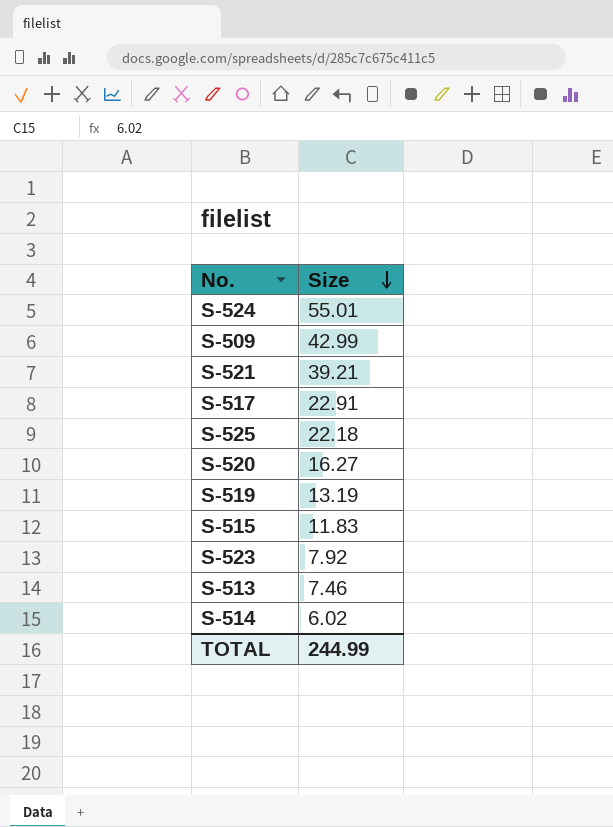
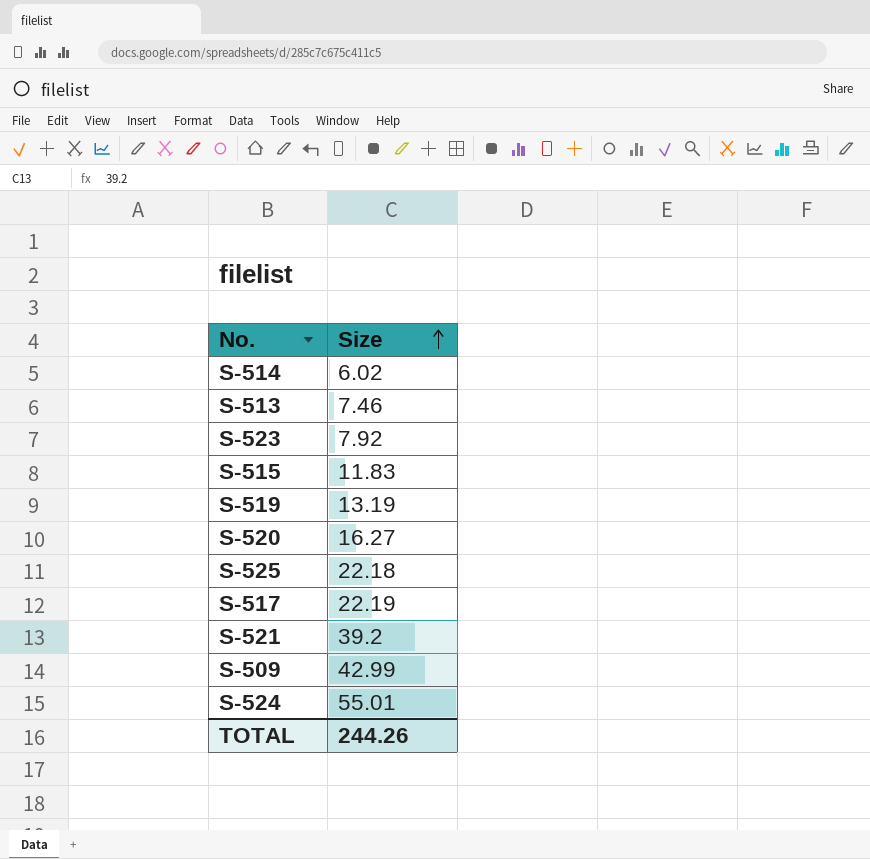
row order: Size descending -> Size ascending
S-517 | Size: 22.91 -> 22.19
S-521 | Size: 39.21 -> 39.2
TOTAL | Size: 244.99 -> 244.26

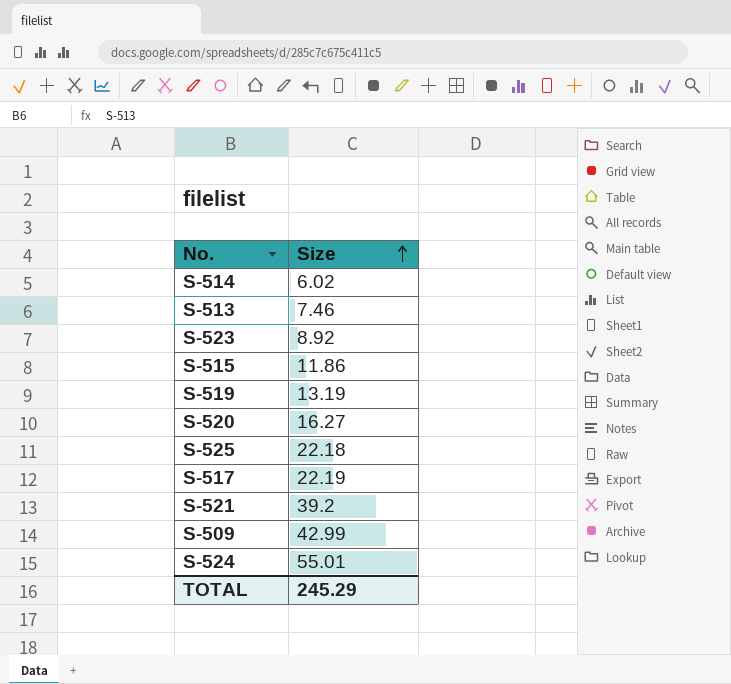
S-523 | Size: 7.92 -> 8.92
S-515 | Size: 11.83 -> 11.86
TOTAL | Size: 244.26 -> 245.29

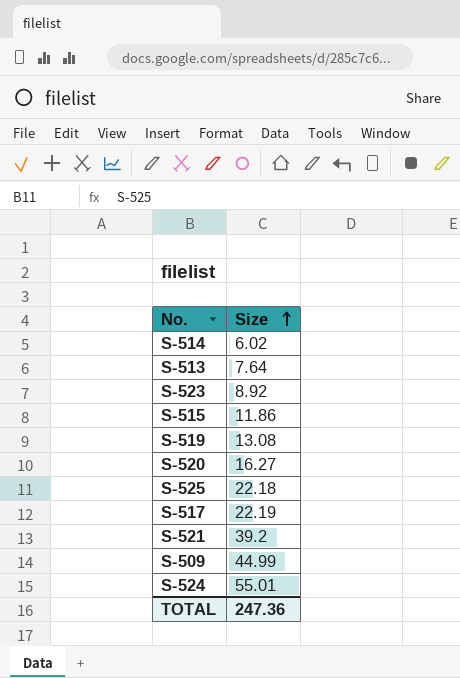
S-513 | Size: 7.46 -> 7.64
S-519 | Size: 13.19 -> 13.08
S-509 | Size: 42.99 -> 44.99
TOTAL | Size: 245.29 -> 247.36

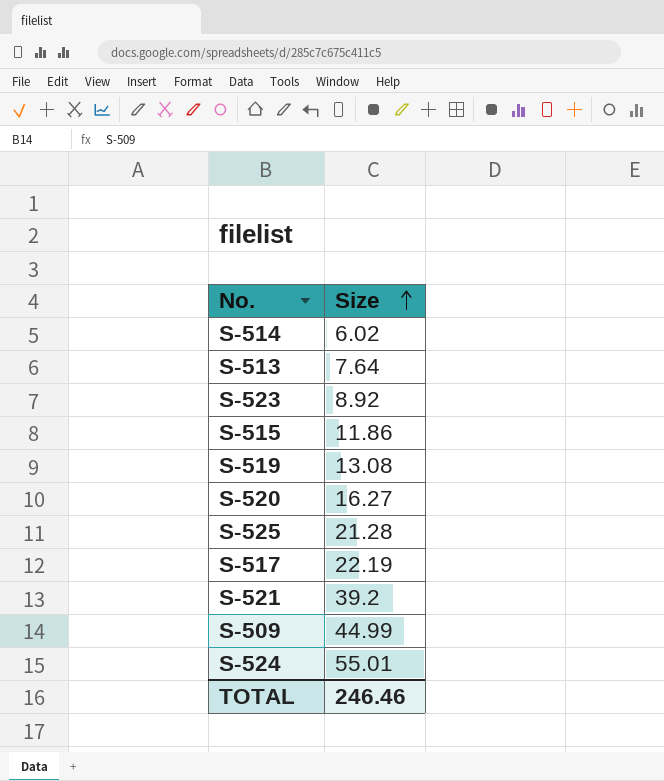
S-525 | Size: 22.18 -> 21.28
TOTAL | Size: 247.36 -> 246.46

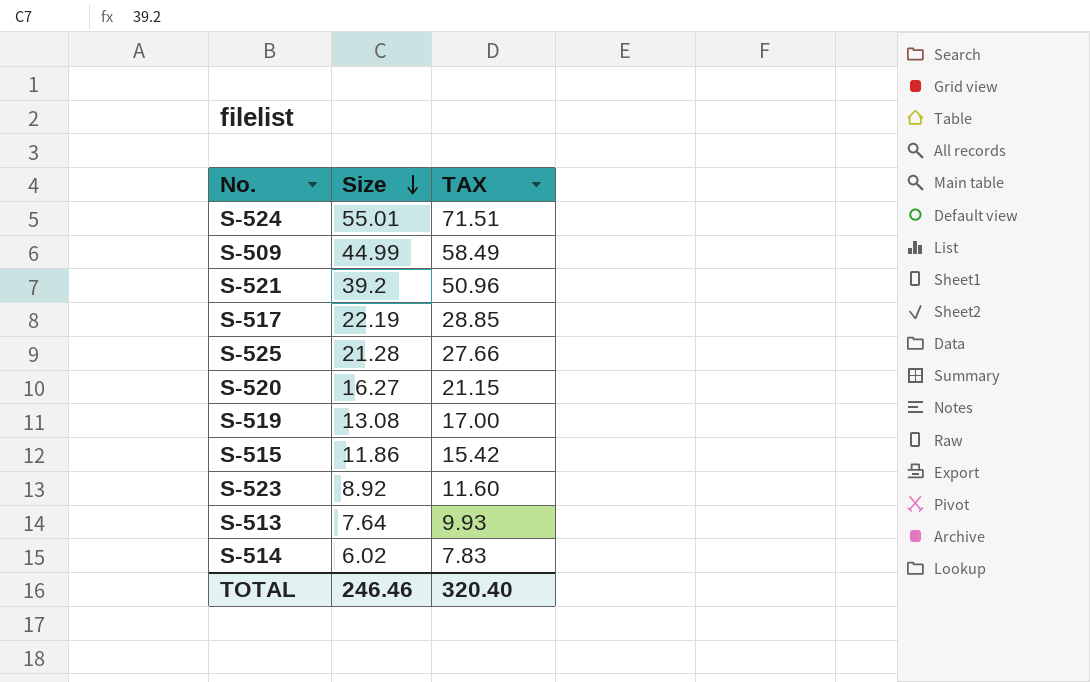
row order: Size ascending -> Size descending
column TAX | formula: none -> [Size] * 1.3

